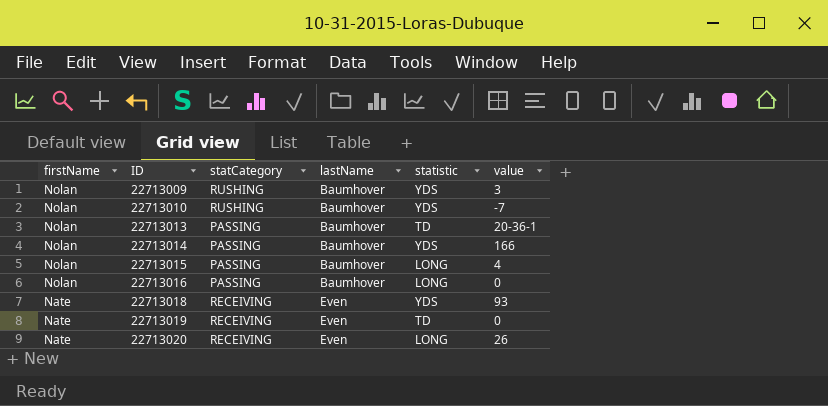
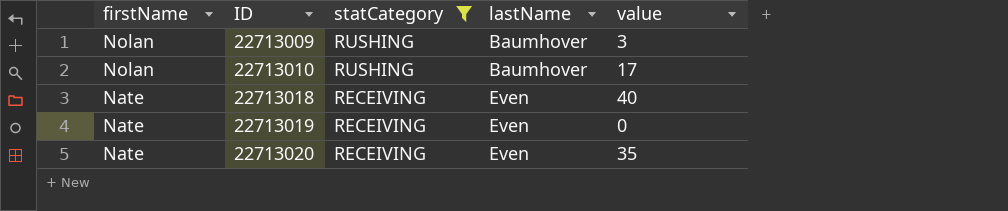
filter: none -> statCategory != PASSING
column statistic | position: 5 -> none
22713010 | value: -7 -> 17
22713018 | value: 93 -> 40
22713020 | value: 26 -> 35

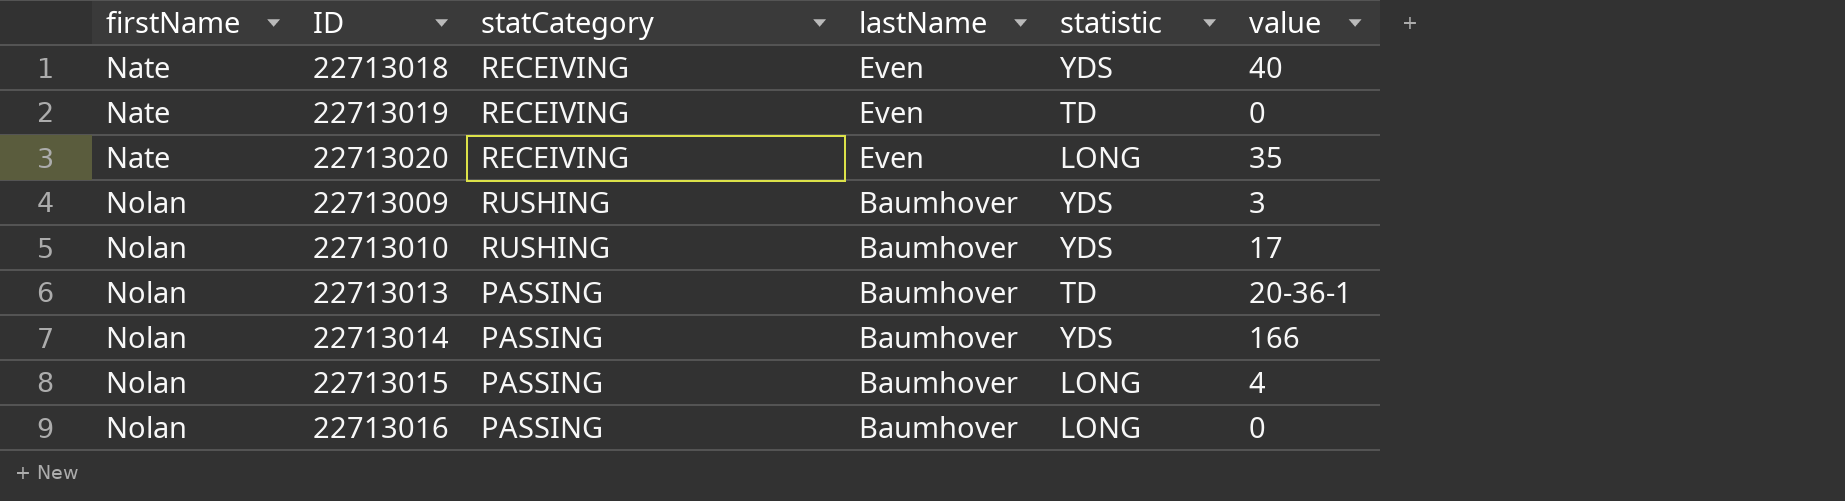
filter: statCategory != PASSING -> none
row order: firstName descending -> firstName ascending
column statistic | position: none -> 5

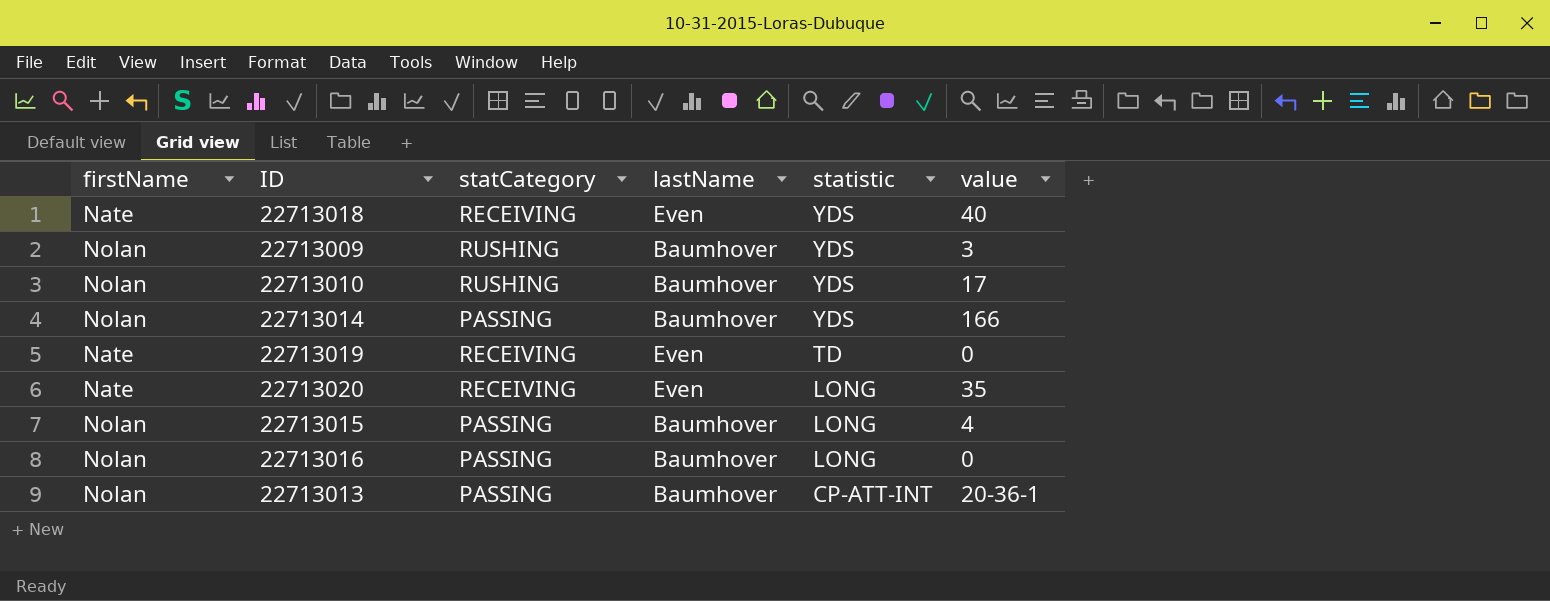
row order: firstName ascending -> statistic descending
22713013 | statistic: TD -> CP-ATT-INT

